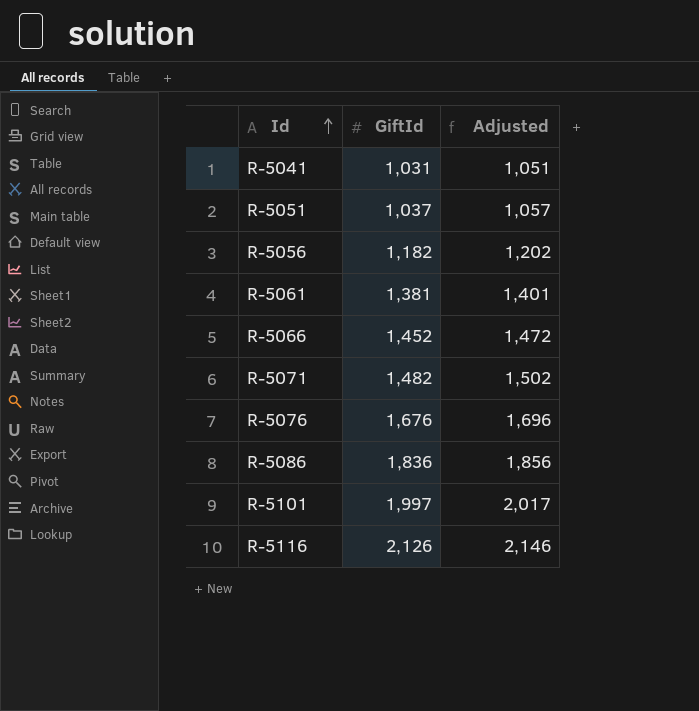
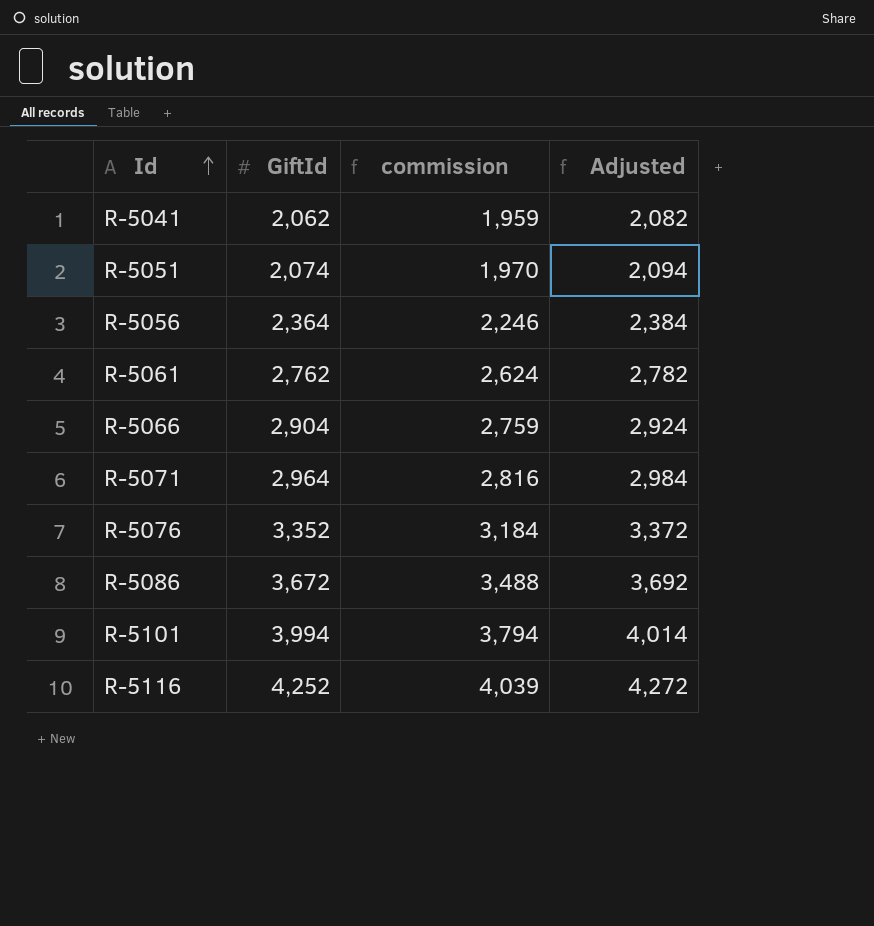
column commission | formula: none -> [GiftId] * 0.95
R-5041 | GiftId: 1,031 -> 2,062
R-5041 | Adjusted: 1,051 -> 2,082
R-5051 | GiftId: 1,037 -> 2,074
R-5051 | Adjusted: 1,057 -> 2,094
R-5056 | GiftId: 1,182 -> 2,364
R-5056 | Adjusted: 1,202 -> 2,384
R-5061 | GiftId: 1,381 -> 2,762
R-5061 | Adjusted: 1,401 -> 2,782
R-5066 | GiftId: 1,452 -> 2,904
R-5066 | Adjusted: 1,472 -> 2,924
R-5071 | GiftId: 1,482 -> 2,964
R-5071 | Adjusted: 1,502 -> 2,984
R-5076 | GiftId: 1,676 -> 3,352
R-5076 | Adjusted: 1,696 -> 3,372
R-5086 | GiftId: 1,836 -> 3,672
R-5086 | Adjusted: 1,856 -> 3,692
R-5101 | GiftId: 1,997 -> 3,994
R-5101 | Adjusted: 2,017 -> 4,014
R-5116 | GiftId: 2,126 -> 4,252
R-5116 | Adjusted: 2,146 -> 4,272

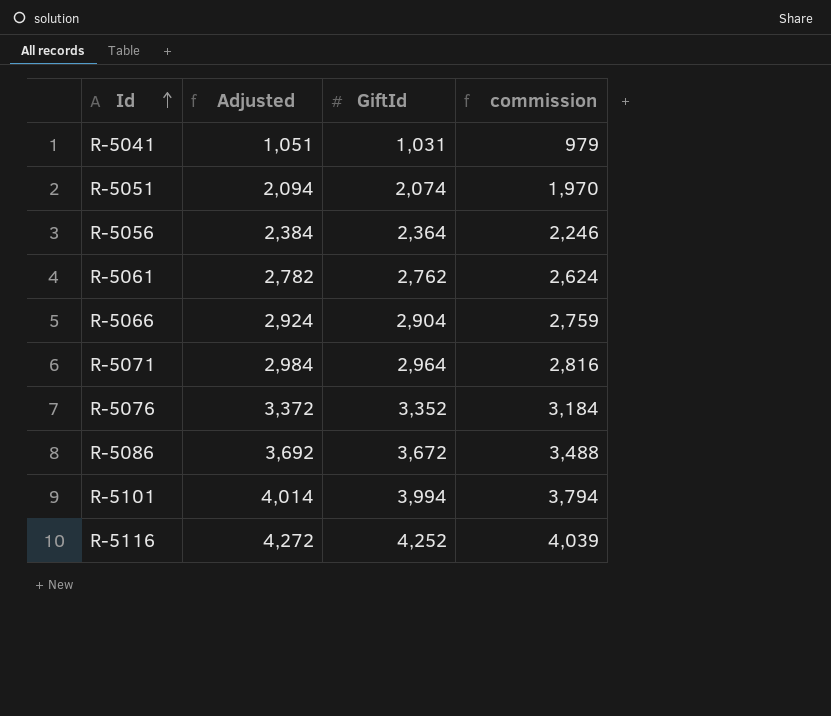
column Adjusted | position: 4 -> 2
R-5041 | Adjusted: 2,082 -> 1,051
R-5041 | GiftId: 2,062 -> 1,031
R-5041 | commission: 1,959 -> 979

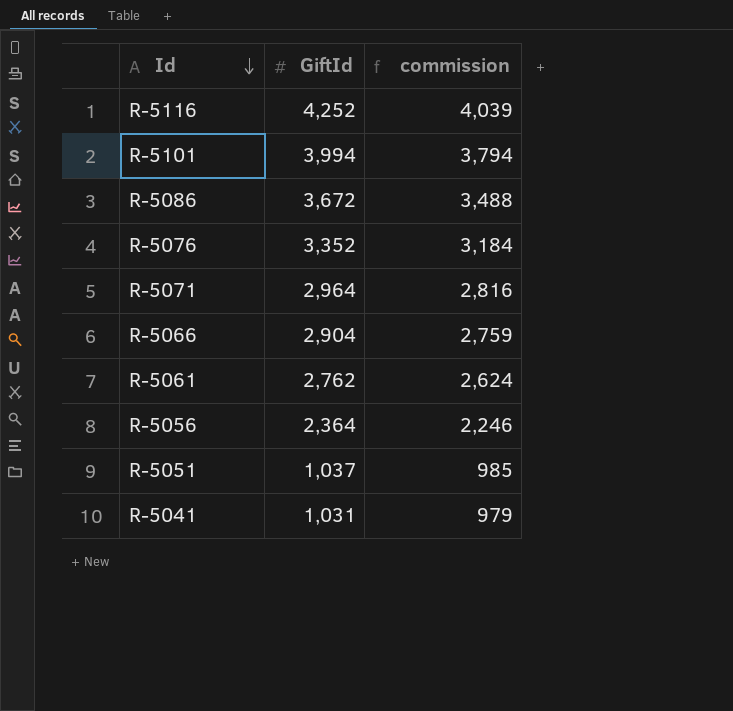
row order: Id ascending -> Id descending
column Adjusted | formula: [GiftId] + 20 -> none
R-5051 | GiftId: 2,074 -> 1,037
R-5051 | commission: 1,970 -> 985

